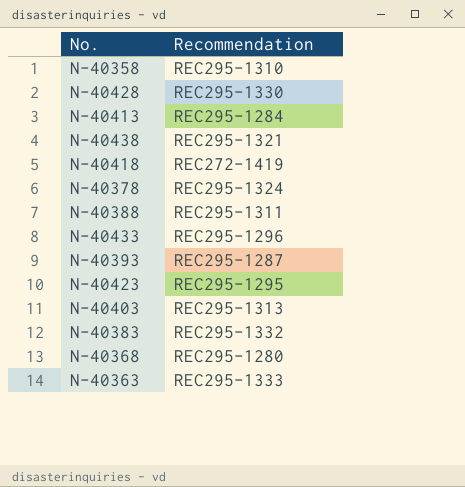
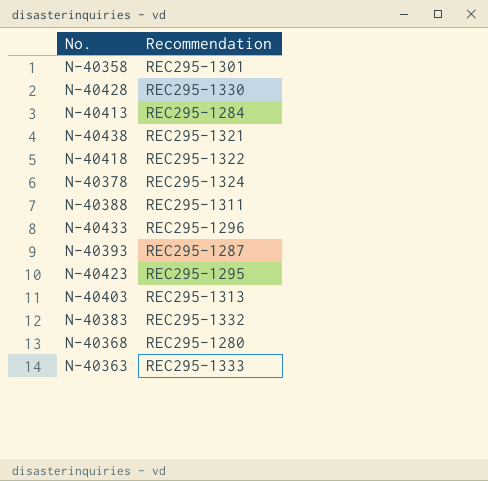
N-40358 | Recommendation: REC295-1310 -> REC295-1301
N-40418 | Recommendation: REC272-1419 -> REC295-1322

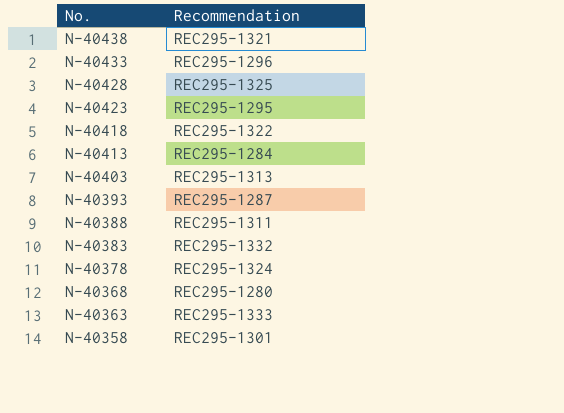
row order: none -> No. descending
N-40428 | Recommendation: REC295-1330 -> REC295-1325

